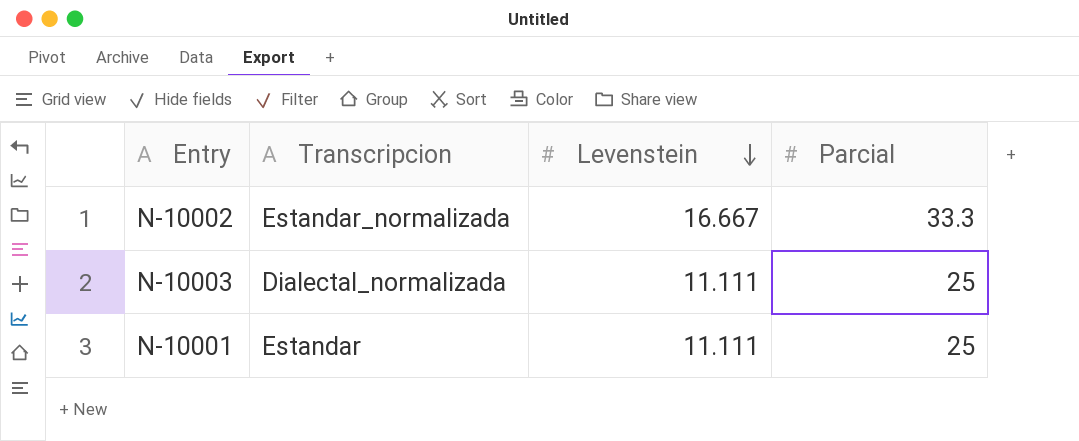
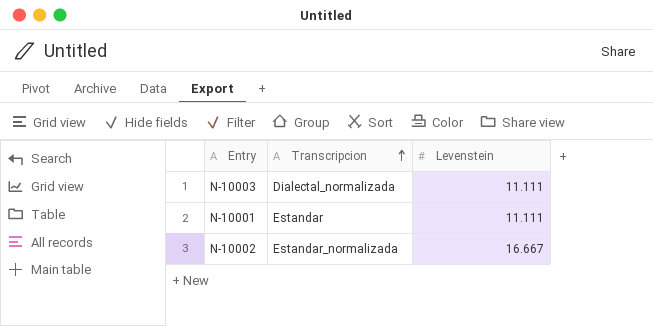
row order: Levenstein descending -> Transcripcion ascending
column Parcial | position: 4 -> none

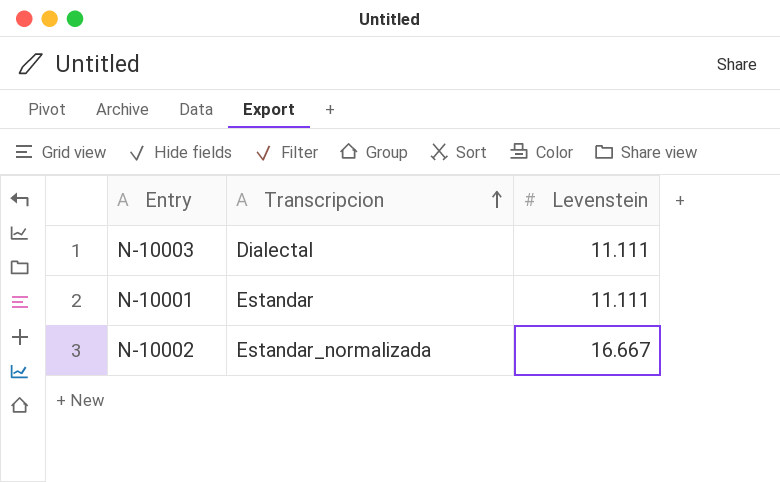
N-10003 | Transcripcion: Dialectal_normalizada -> Dialectal

